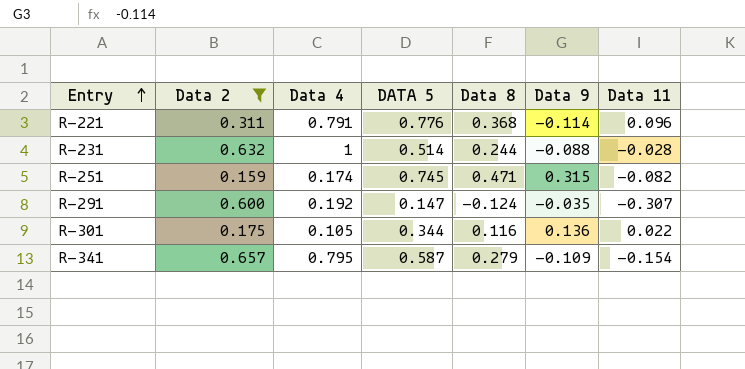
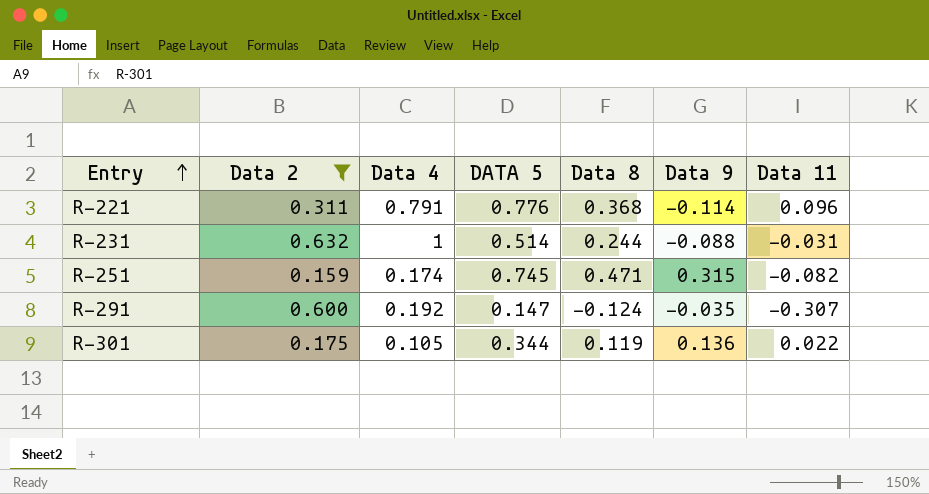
row R-341: 0.657 | 0.795 | 0.587 | 0.279 | -0.109 | -0.154 -> none
R-231 | Data 11: -0.028 -> -0.031
R-301 | Data 8: 0.116 -> 0.119

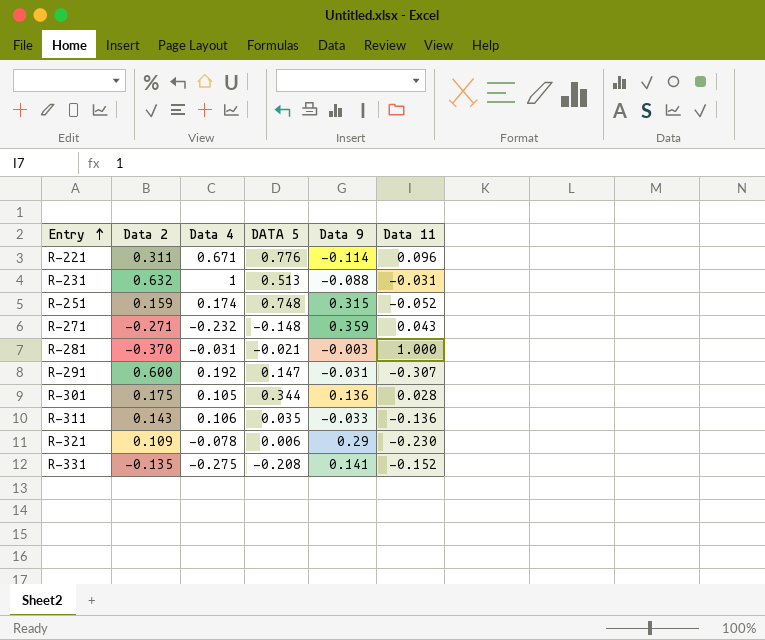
filter: Data 2 >= 0.159 -> none
column Data 8 | position: 5 -> none
R-221 | Data 4: 0.791 -> 0.671
R-231 | DATA 5: 0.514 -> 0.513
R-251 | DATA 5: 0.745 -> 0.748
R-251 | Data 11: -0.082 -> -0.052
R-291 | Data 9: -0.035 -> -0.031
R-301 | Data 11: 0.022 -> 0.028

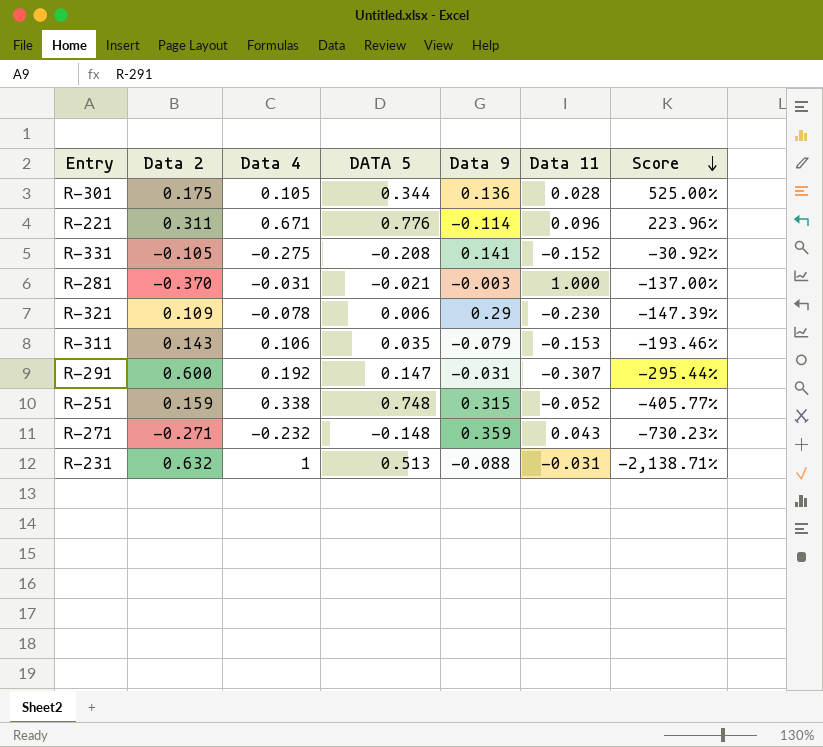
row order: Entry ascending -> Score descending
column Score | formula: none -> ([Data 2] - [Data 11]) / [Data 11]
R-331 | Data 2: -0.135 -> -0.105
R-311 | Data 9: -0.033 -> -0.079
R-311 | Data 11: -0.136 -> -0.153
R-251 | Data 4: 0.174 -> 0.338

